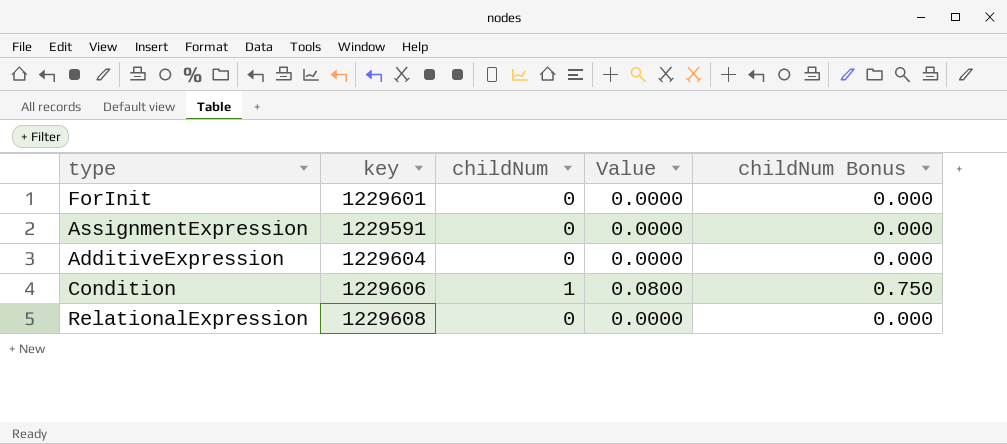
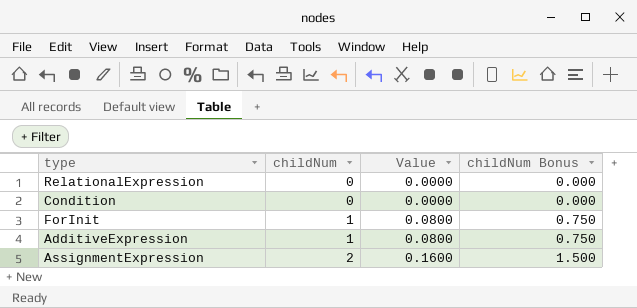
row order: none -> childNum ascending
column key | position: 2 -> none
Condition | childNum: 1 -> 0
Condition | Value: 0.0800 -> 0.0000
Condition | childNum Bonus: 0.750 -> 0.000
ForInit | childNum: 0 -> 1
ForInit | Value: 0.0000 -> 0.0800
ForInit | childNum Bonus: 0.000 -> 0.750
AdditiveExpression | childNum: 0 -> 1
AdditiveExpression | Value: 0.0000 -> 0.0800
AdditiveExpression | childNum Bonus: 0.000 -> 0.750
AssignmentExpression | childNum: 0 -> 2
AssignmentExpression | Value: 0.0000 -> 0.1600
AssignmentExpression | childNum Bonus: 0.000 -> 1.500

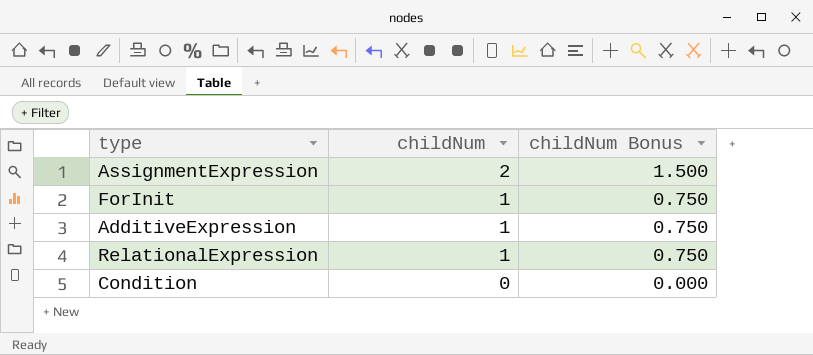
row order: childNum ascending -> childNum descending
column Value | formula: [childNum] * 0.08 -> none
RelationalExpression | childNum: 0 -> 1
RelationalExpression | childNum Bonus: 0.000 -> 0.750

